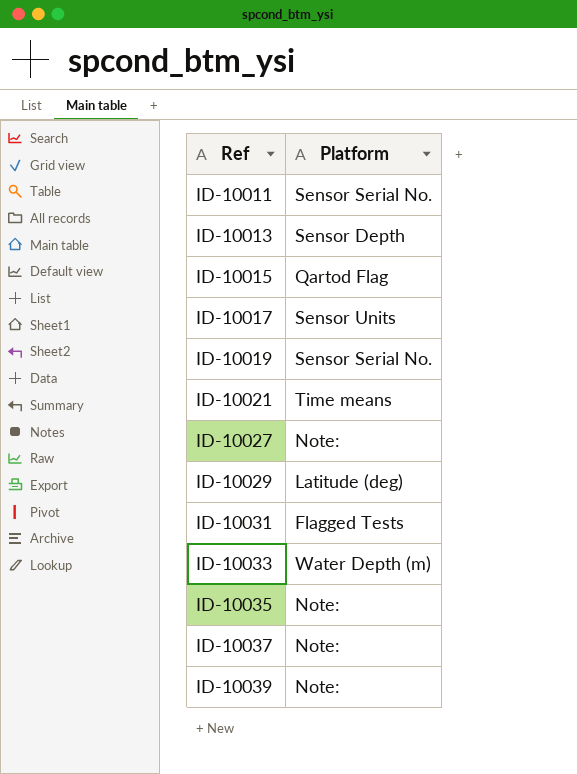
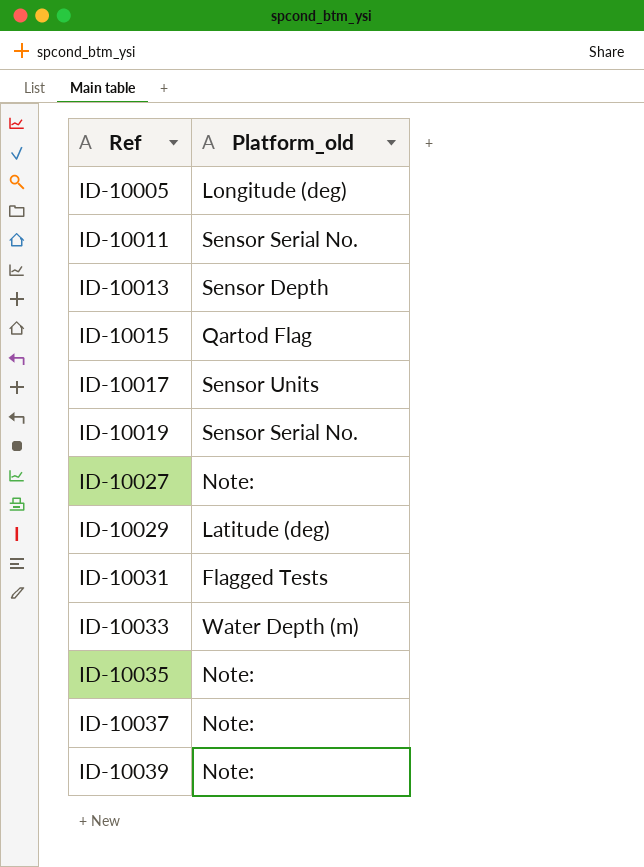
column name: Platform -> Platform_old
row ID-10021: Time means -> none
row ID-10005: none -> Longitude (deg)

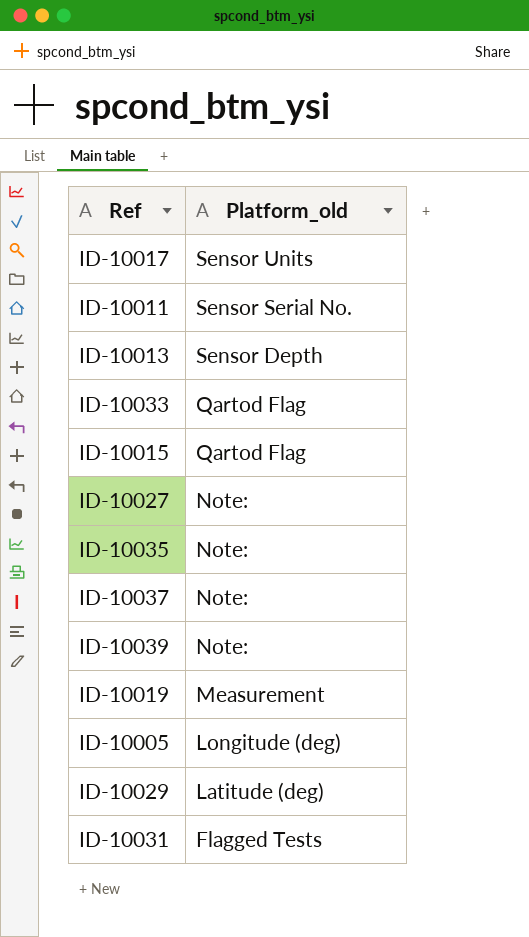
row order: Ref ascending -> Platform_old descending
ID-10033 | Platform_old: Water Depth (m) -> Qartod Flag
ID-10019 | Platform_old: Sensor Serial No. -> Measurement

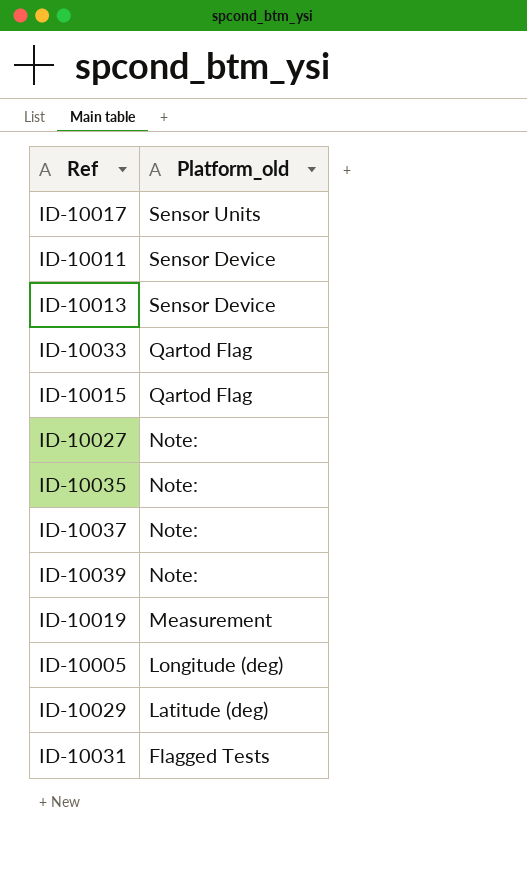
ID-10011 | Platform_old: Sensor Serial No. -> Sensor Device
ID-10013 | Platform_old: Sensor Depth -> Sensor Device

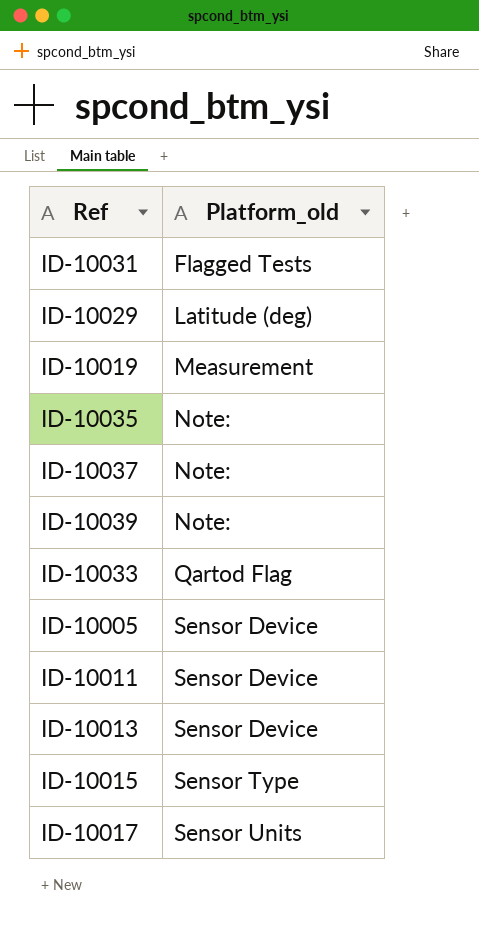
row order: Platform_old descending -> Platform_old ascending
row ID-10027: Note: -> none
ID-10005 | Platform_old: Longitude (deg) -> Sensor Device
ID-10015 | Platform_old: Qartod Flag -> Sensor Type

